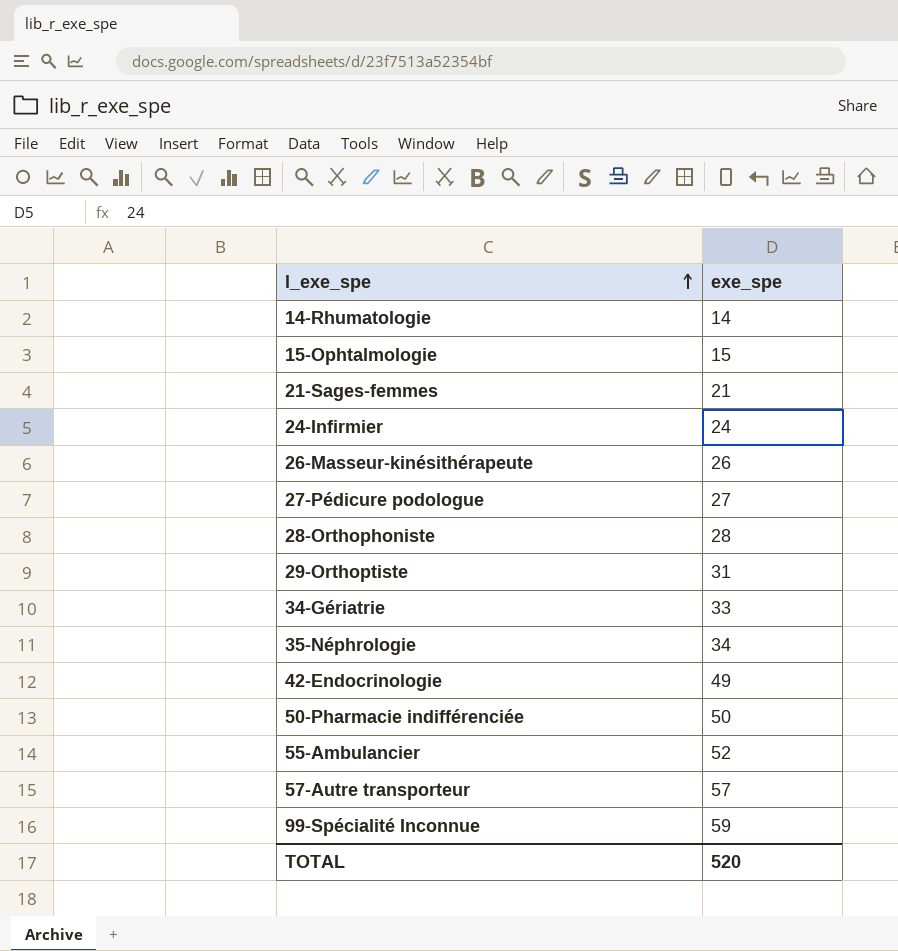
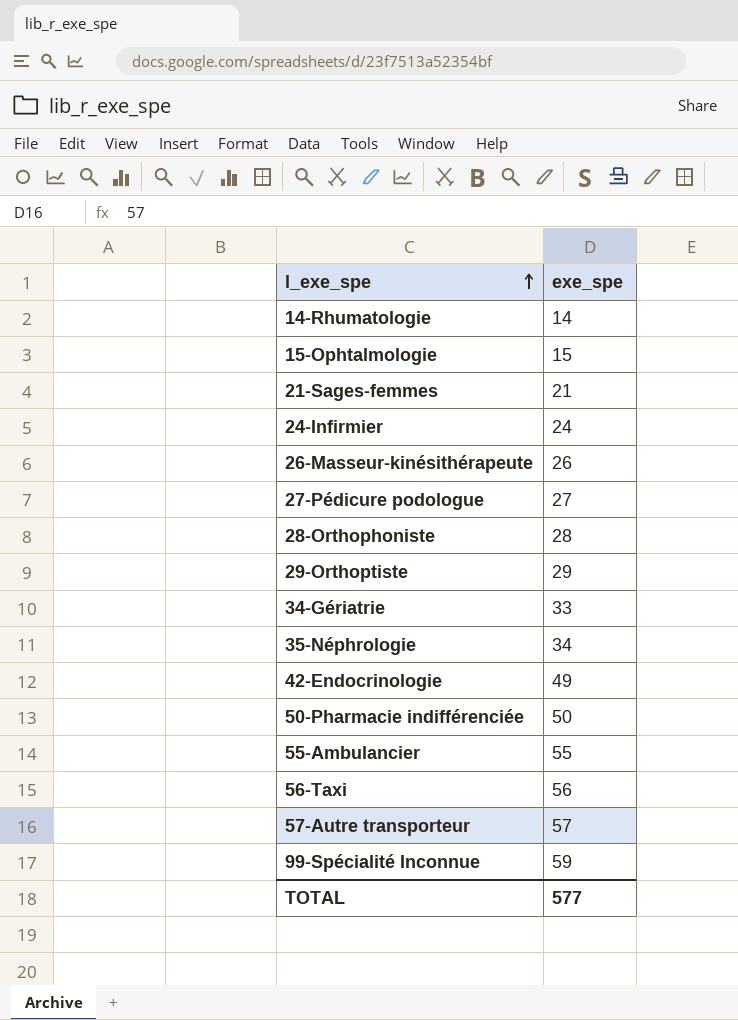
29-Orthoptiste | exe_spe: 31 -> 29
55-Ambulancier | exe_spe: 52 -> 55
row 56-Taxi: none -> 56
TOTAL | exe_spe: 520 -> 577

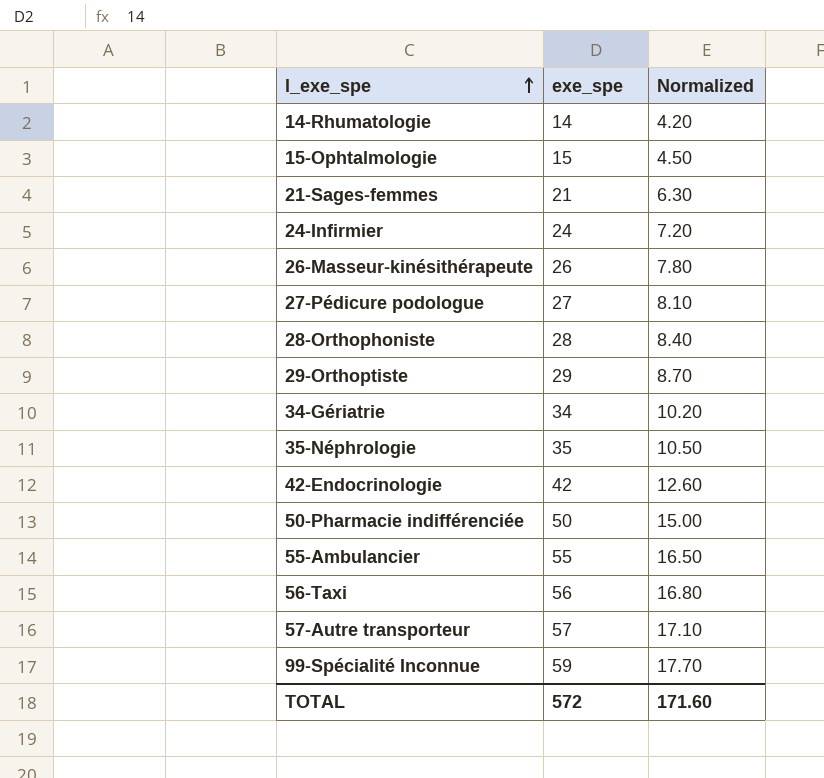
column Normalized | formula: none -> [exe_spe] * 0.3
34-Gériatrie | exe_spe: 33 -> 34
35-Néphrologie | exe_spe: 34 -> 35
42-Endocrinologie | exe_spe: 49 -> 42
TOTAL | exe_spe: 577 -> 572

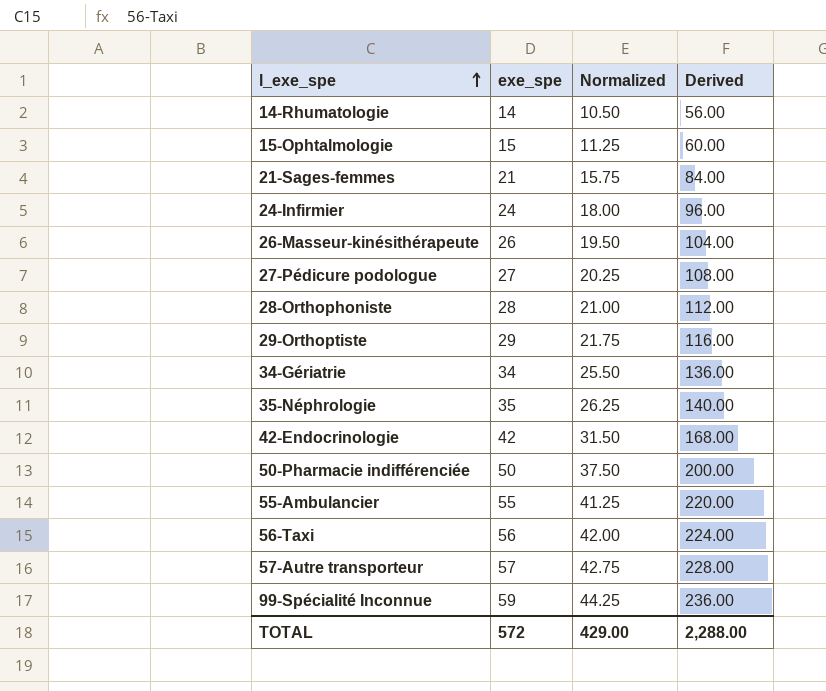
column Normalized | formula: [exe_spe] * 0.3 -> [exe_spe] * 0.75
column Derived | formula: none -> [exe_spe] * 4
TOTAL | Normalized: 171.60 -> 429.00

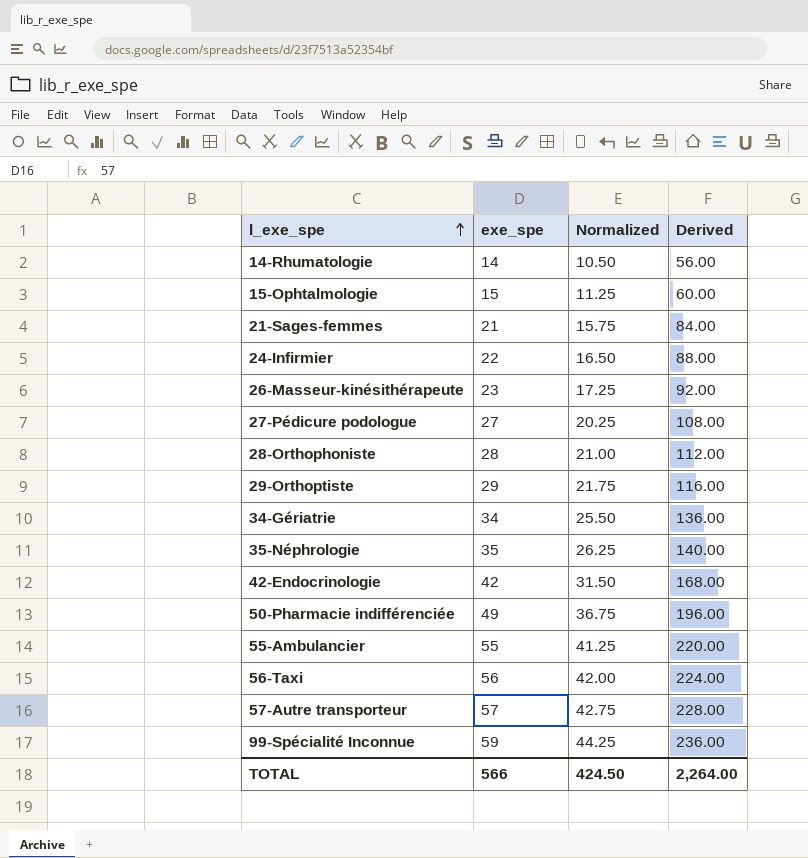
24-Infirmier | exe_spe: 24 -> 22
24-Infirmier | Normalized: 18.00 -> 16.50
24-Infirmier | Derived: 96.00 -> 88.00
26-Masseur-kinésithérapeute | exe_spe: 26 -> 23
26-Masseur-kinésithérapeute | Normalized: 19.50 -> 17.25
26-Masseur-kinésithérapeute | Derived: 104.00 -> 92.00
50-Pharmacie indifférenciée | exe_spe: 50 -> 49
50-Pharmacie indifférenciée | Normalized: 37.50 -> 36.75
50-Pharmacie indifférenciée | Derived: 200.00 -> 196.00
TOTAL | exe_spe: 572 -> 566
TOTAL | Normalized: 429.00 -> 424.50
TOTAL | Derived: 2,288.00 -> 2,264.00

